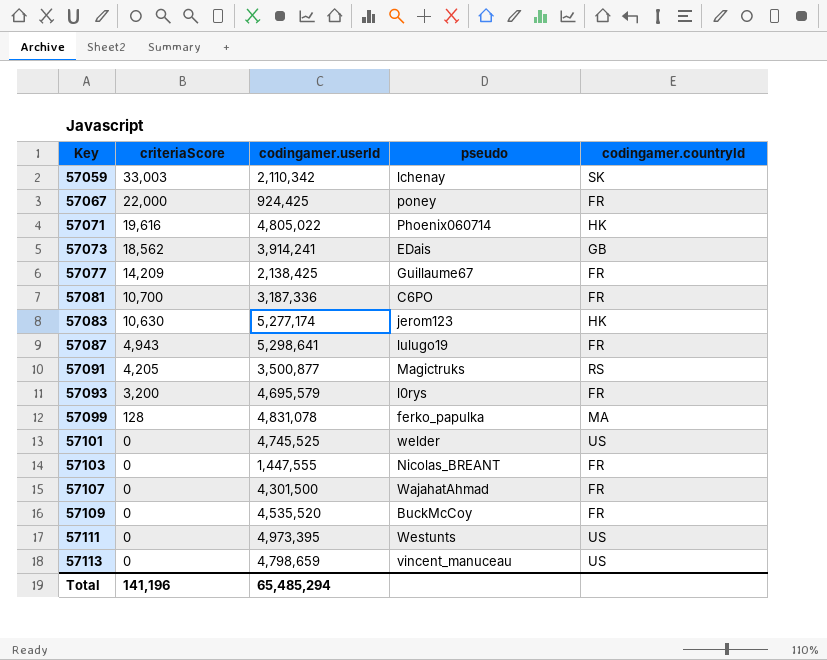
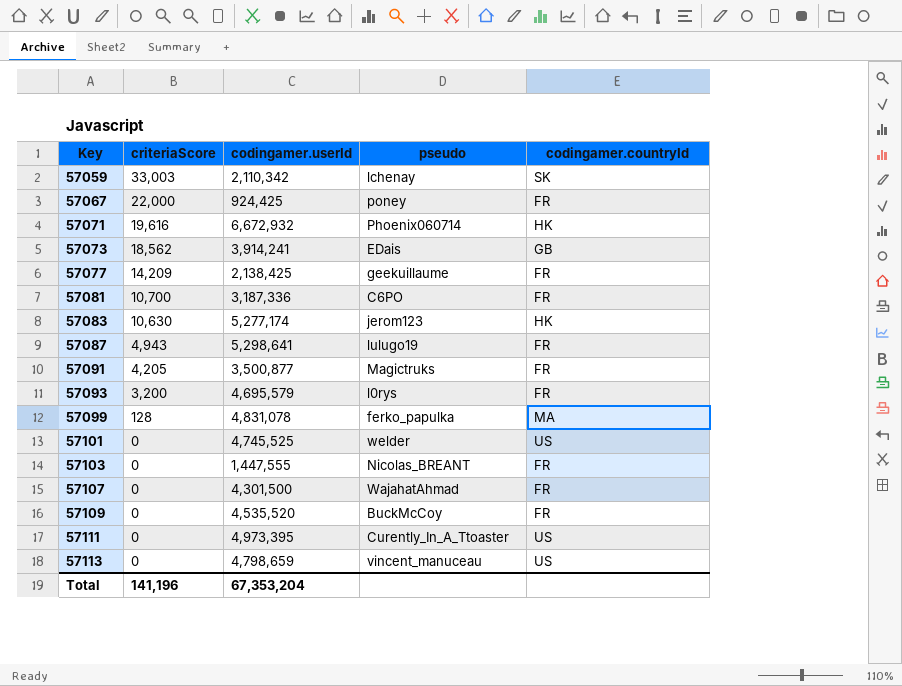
57071 | codingamer.userId: 4,805,022 -> 6,672,932
57077 | pseudo: Guillaume67 -> geekuillaume
57091 | codingamer.countryId: RS -> FR
57111 | pseudo: Westunts -> Curently_In_A_Ttoaster
Total | codingamer.userId: 65,485,294 -> 67,353,204

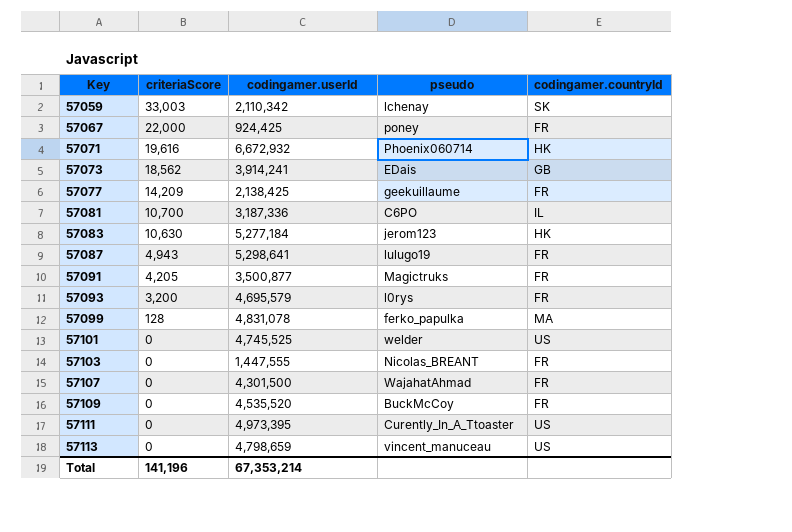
57081 | codingamer.countryId: FR -> IL
57083 | codingamer.userId: 5,277,174 -> 5,277,184
Total | codingamer.userId: 67,353,204 -> 67,353,214

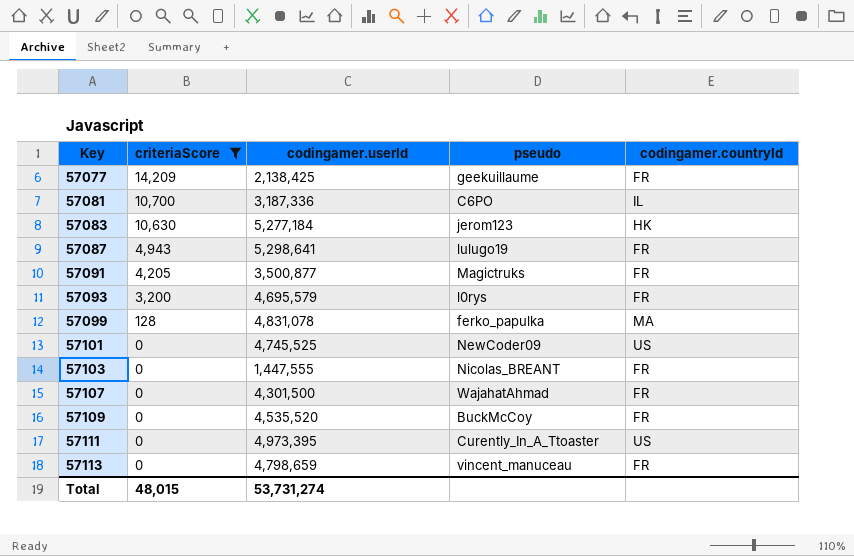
filter: none -> criteriaScore <= 14,209
57101 | pseudo: welder -> NewCoder09
57113 | codingamer.countryId: US -> FR
Total | criteriaScore: 141,196 -> 48,015
Total | codingamer.userId: 67,353,214 -> 53,731,274

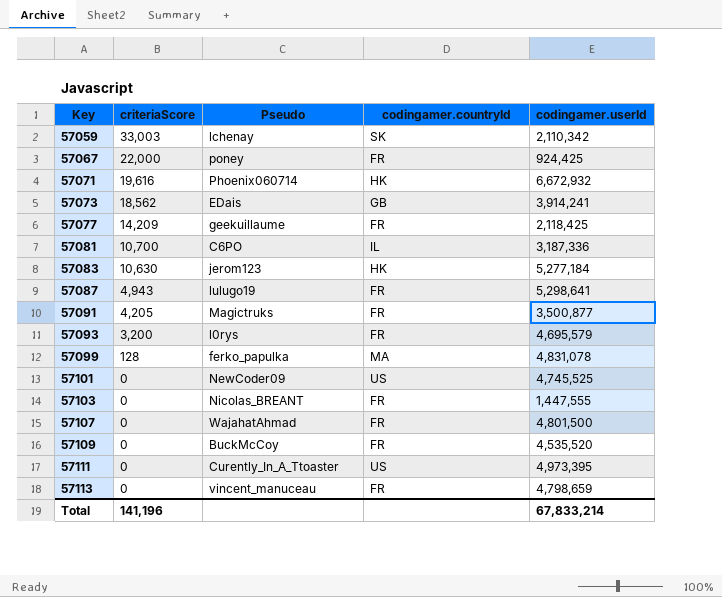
filter: criteriaScore <= 14,209 -> none
column name: pseudo -> Pseudo
column codingamer.userId | position: 3 -> 5
57077 | codingamer.userId: 2,138,425 -> 2,118,425
57107 | codingamer.userId: 4,301,500 -> 4,801,500
Total | criteriaScore: 48,015 -> 141,196
Total | codingamer.userId: 53,731,274 -> 67,833,214

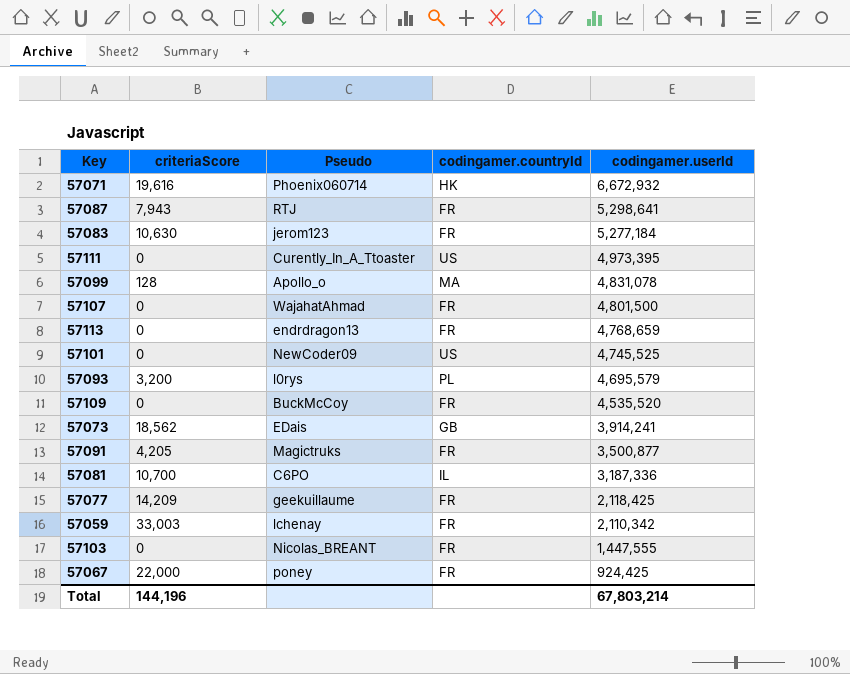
row order: Key ascending -> codingamer.userId descending
57087 | criteriaScore: 4,943 -> 7,943
57087 | Pseudo: lulugo19 -> RTJ
57083 | codingamer.countryId: HK -> FR
57099 | Pseudo: ferko_papulka -> Apollo_o
57113 | Pseudo: vincent_manuceau -> endrdragon13
57113 | codingamer.userId: 4,798,659 -> 4,768,659
57093 | codingamer.countryId: FR -> PL
57059 | codingamer.countryId: SK -> FR
Total | criteriaScore: 141,196 -> 144,196
Total | codingamer.userId: 67,833,214 -> 67,803,214

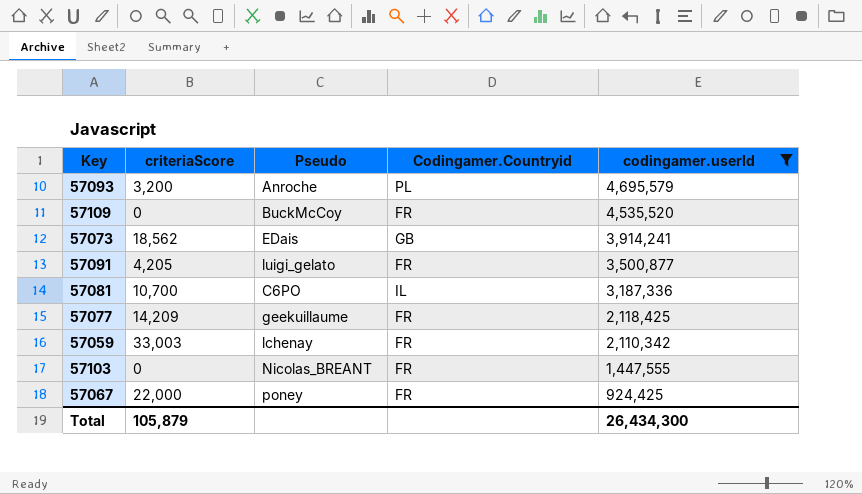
filter: none -> codingamer.userId <= 4,695,579
column name: codingamer.countryId -> Codingamer.Countryid
57093 | Pseudo: l0rys -> Anroche
57091 | Pseudo: Magictruks -> luigi_gelato
Total | criteriaScore: 144,196 -> 105,879
Total | codingamer.userId: 67,803,214 -> 26,434,300

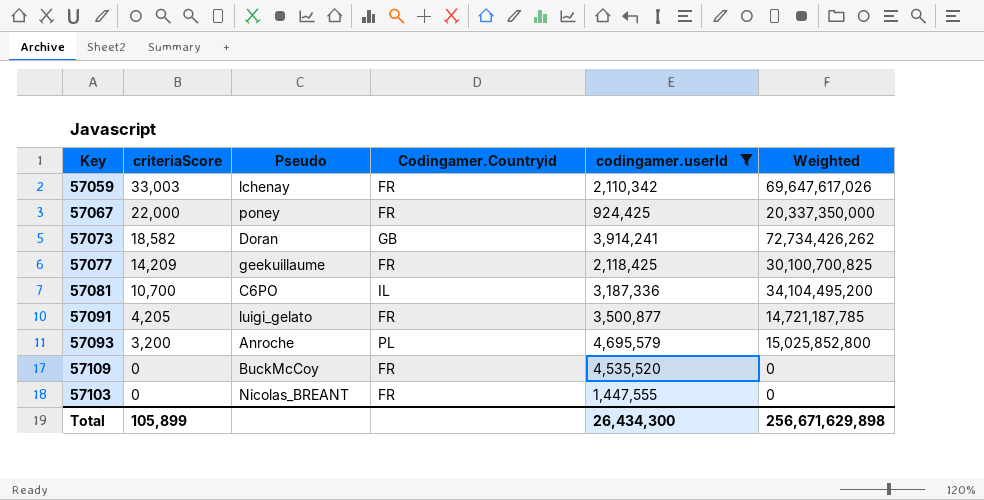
row order: codingamer.userId descending -> criteriaScore descending
column Weighted | formula: none -> [criteriaScore] * [codingamer.userId]
57073 | criteriaScore: 18,562 -> 18,582
57073 | Pseudo: EDais -> Doran
Total | criteriaScore: 105,879 -> 105,899

